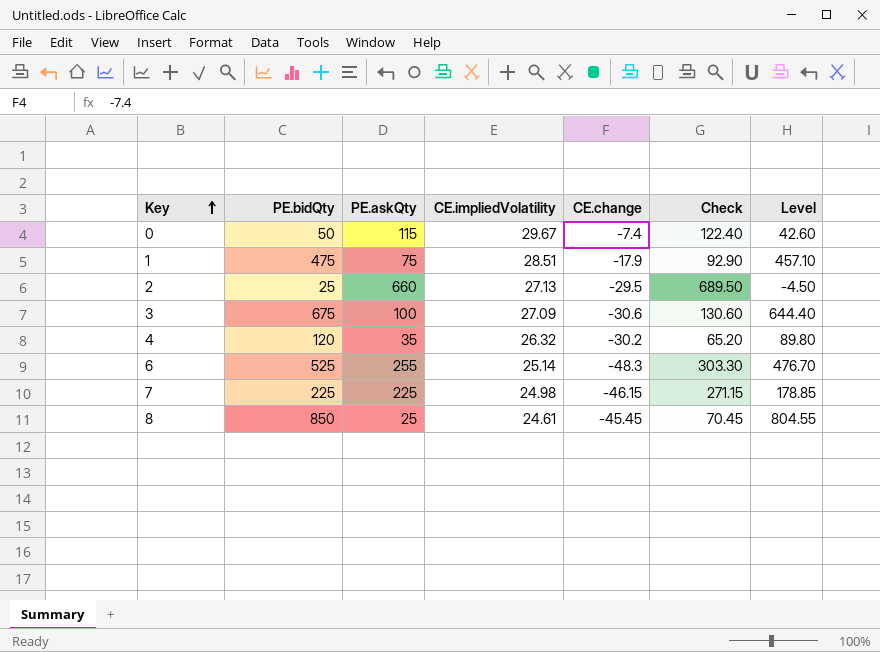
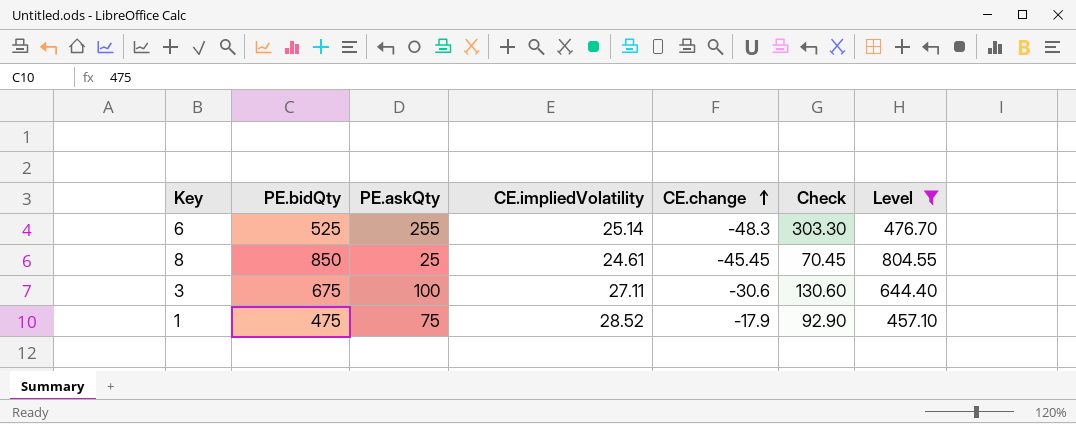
filter: none -> Level >= 457.10
row order: Key ascending -> CE.change ascending
3 | CE.impliedVolatility: 27.09 -> 27.11
1 | CE.impliedVolatility: 28.51 -> 28.52

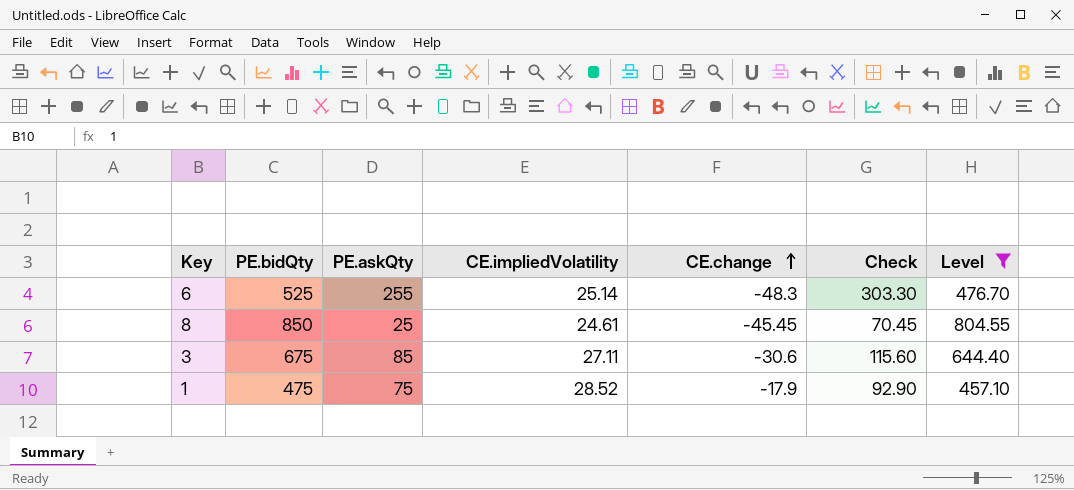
3 | PE.askQty: 100 -> 85
3 | Check: 130.60 -> 115.60

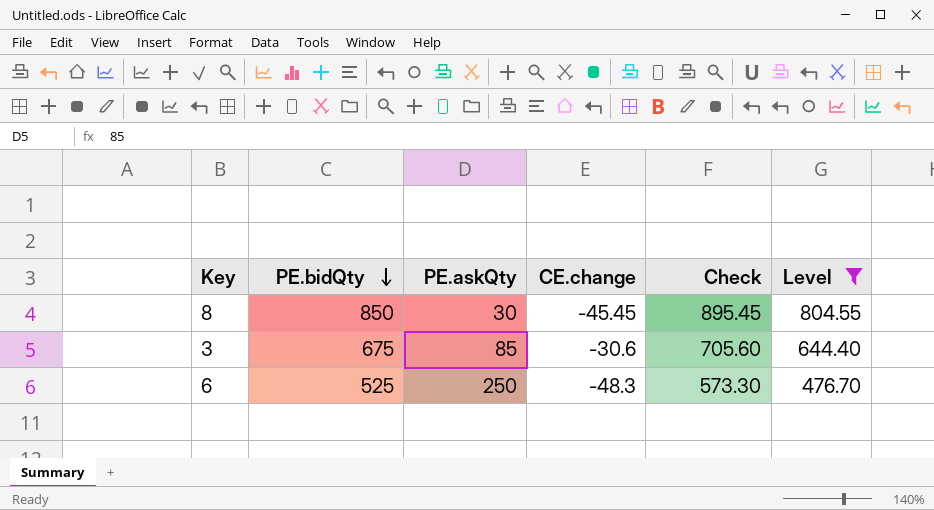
row order: CE.change ascending -> PE.bidQty descending
column CE.impliedVolatility | position: 4 -> none
column Check | formula: [PE.askQty] - [CE.change] -> [PE.bidQty] - [CE.change]
row 1: 475 | 75 | 28.52 | -17.9 | 92.90 | 457.10 -> none
8 | PE.askQty: 25 -> 30
6 | PE.askQty: 255 -> 250

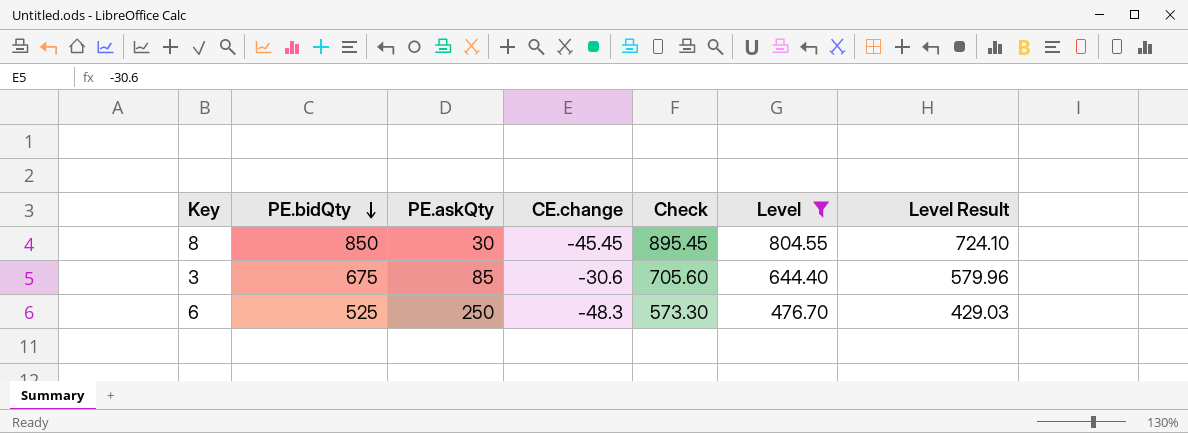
column Level Result | formula: none -> [Level] * 0.9

